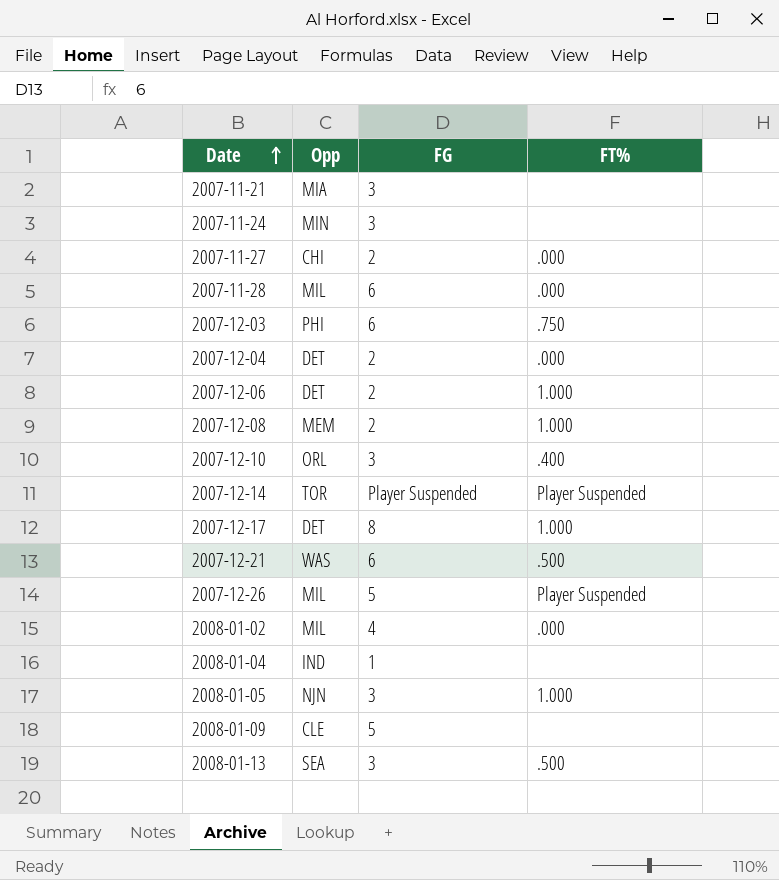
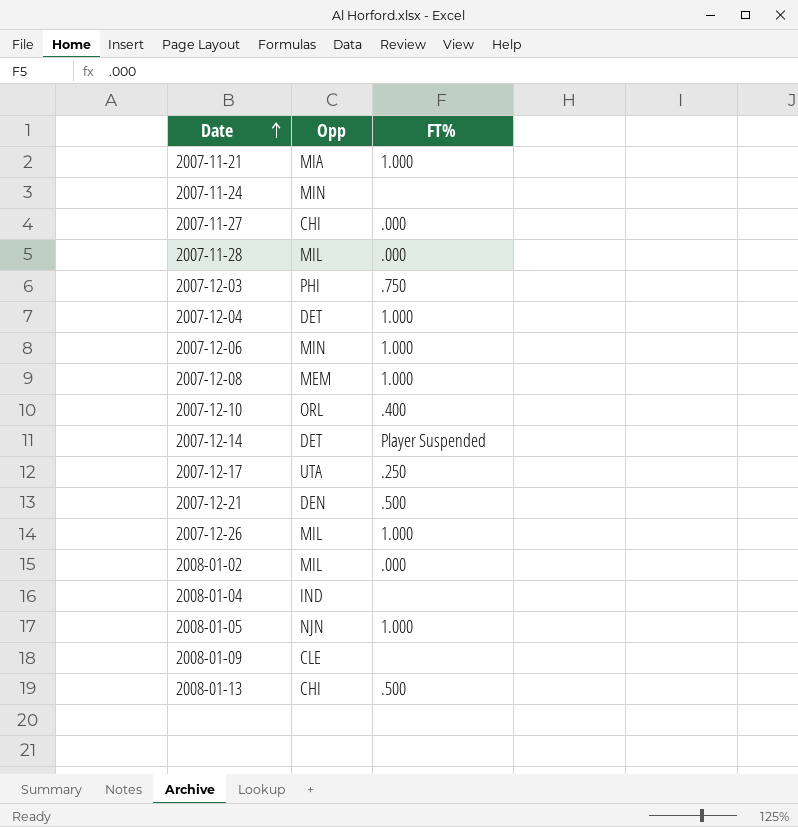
column FG | position: 3 -> none
2007-11-21 | FT%: none -> 1.000
2007-12-04 | FT%: .000 -> 1.000
2007-12-06 | Opp: DET -> MIN
2007-12-14 | Opp: TOR -> DET
2007-12-17 | Opp: DET -> UTA
2007-12-17 | FT%: 1.000 -> .250
2007-12-21 | Opp: WAS -> DEN
2007-12-26 | FT%: Player Suspended -> 1.000
2008-01-13 | Opp: SEA -> CHI

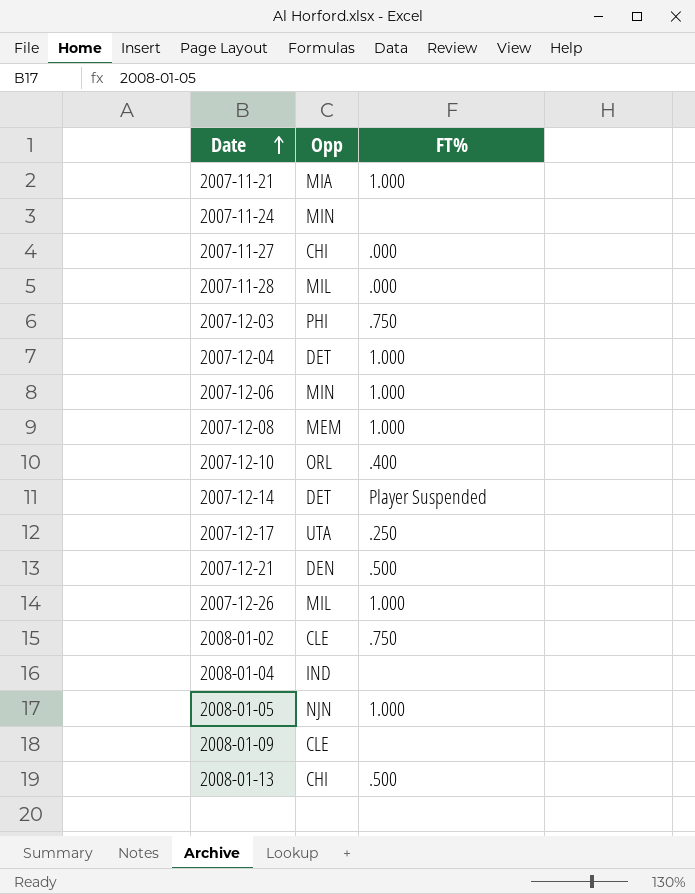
2008-01-02 | Opp: MIL -> CLE
2008-01-02 | FT%: .000 -> .750

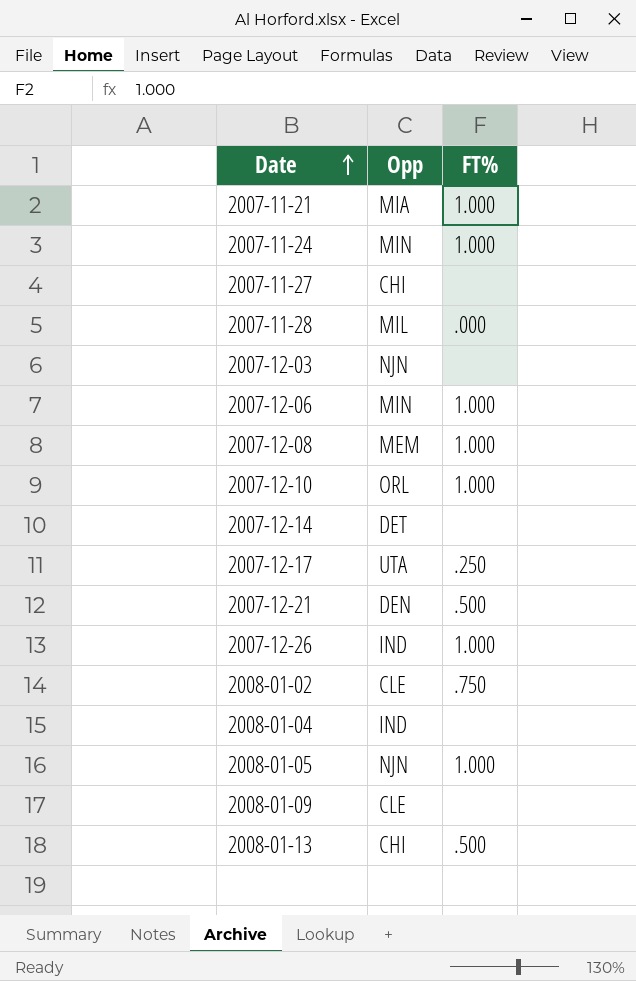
row 2007-12-04: DET | 1.000 -> none
2007-11-24 | FT%: none -> 1.000
2007-11-27 | FT%: .000 -> none
2007-12-03 | Opp: PHI -> NJN
2007-12-03 | FT%: .750 -> none
2007-12-10 | FT%: .400 -> 1.000
2007-12-14 | FT%: Player Suspended -> none
2007-12-26 | Opp: MIL -> IND

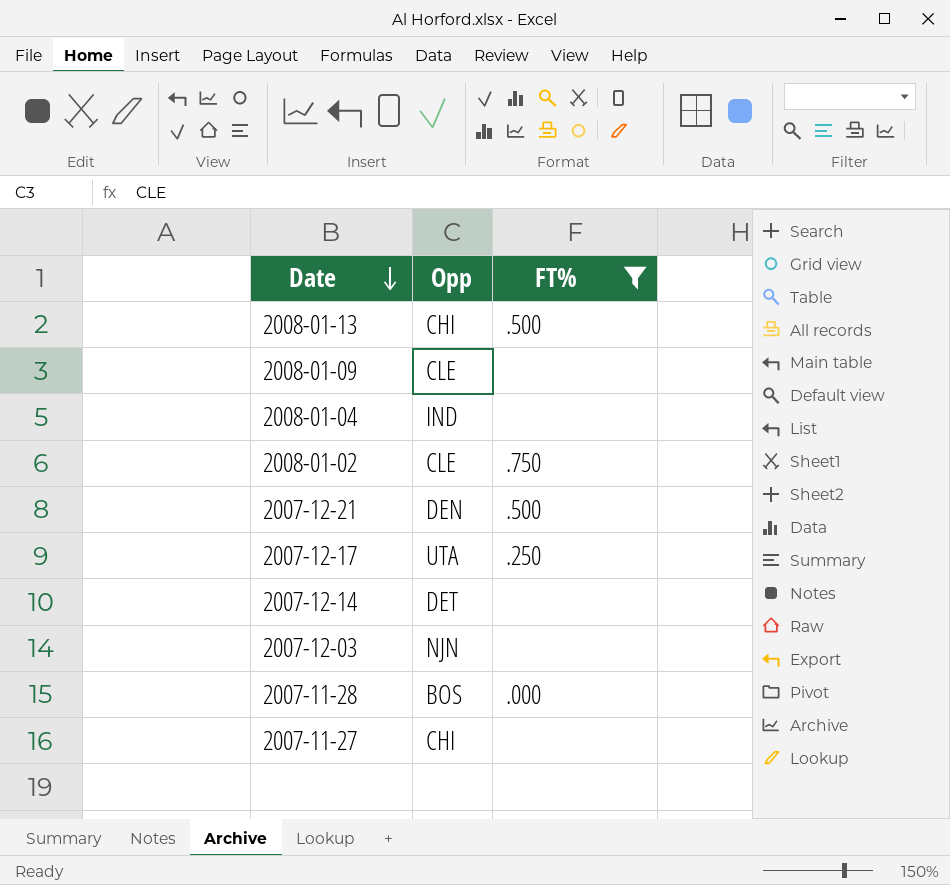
filter: none -> FT% != 1.000
row order: Date ascending -> Date descending
2007-11-28 | Opp: MIL -> BOS

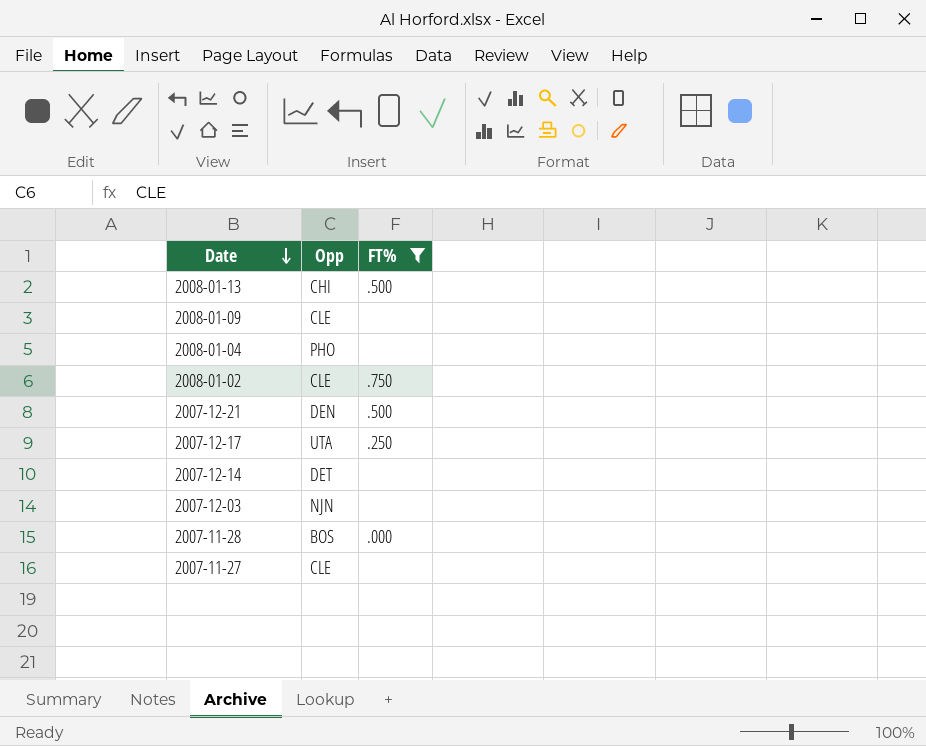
2008-01-04 | Opp: IND -> PHO
2007-11-27 | Opp: CHI -> CLE

